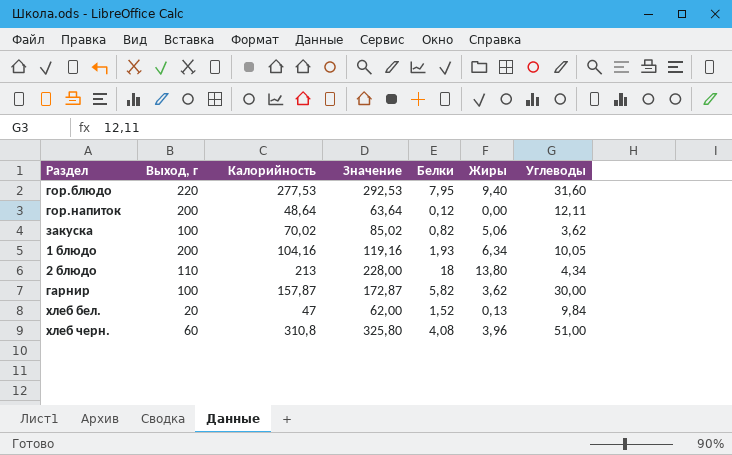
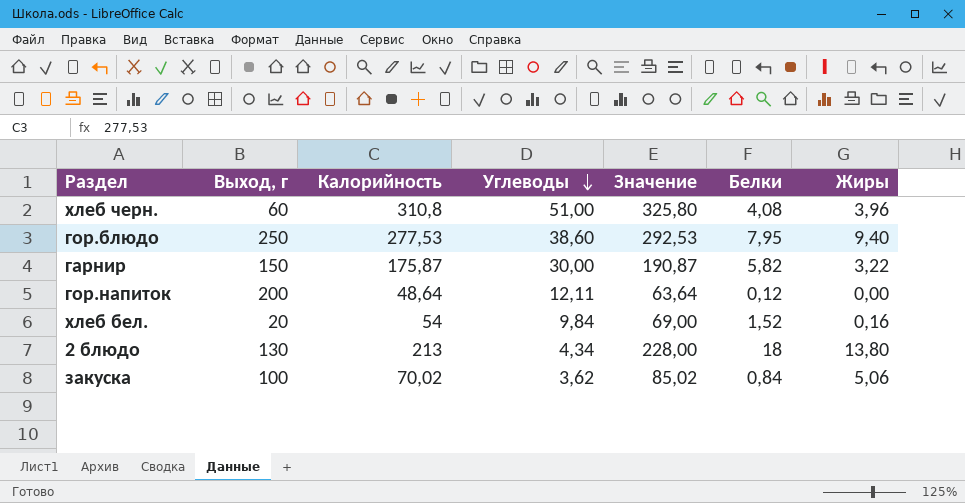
row order: none -> Углеводы descending
column Углеводы | position: 7 -> 4
row 1 блюдо: 200 | 104,16 | 119,16 | 1,93 | 6,34 | 10,05 -> none
гор.блюдо | Выход, г: 220 -> 250
гор.блюдо | Углеводы: 31,60 -> 38,60
гарнир | Выход, г: 100 -> 150
гарнир | Калорийность: 157,87 -> 175,87
гарнир | Значение: 172,87 -> 190,87
гарнир | Жиры: 3,62 -> 3,22
хлеб бел. | Калорийность: 47 -> 54
хлеб бел. | Значение: 62,00 -> 69,00
хлеб бел. | Жиры: 0,13 -> 0,16
2 блюдо | Выход, г: 110 -> 130
закуска | Белки: 0,82 -> 0,84

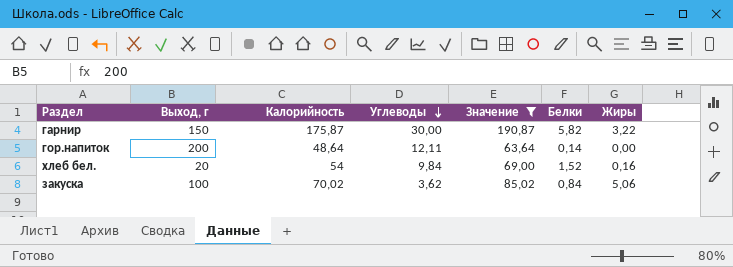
filter: none -> Значение <= 190,87
гор.напиток | Белки: 0,12 -> 0,14

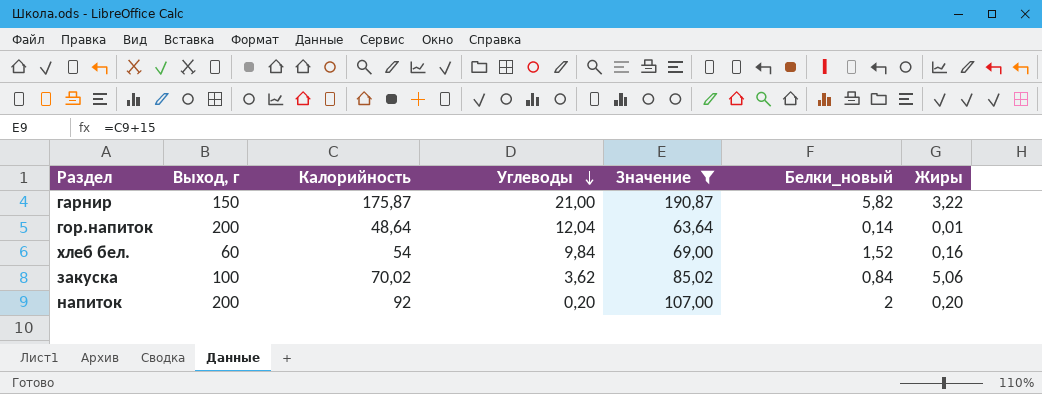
column name: Белки -> Белки_новый
гарнир | Углеводы: 30,00 -> 21,00
гор.напиток | Углеводы: 12,11 -> 12,04
гор.напиток | Жиры: 0,00 -> 0,01
хлеб бел. | Выход, г: 20 -> 60
row напиток: none -> 200 | 92 | 0,20 | 107,00 | 2 | 0,20

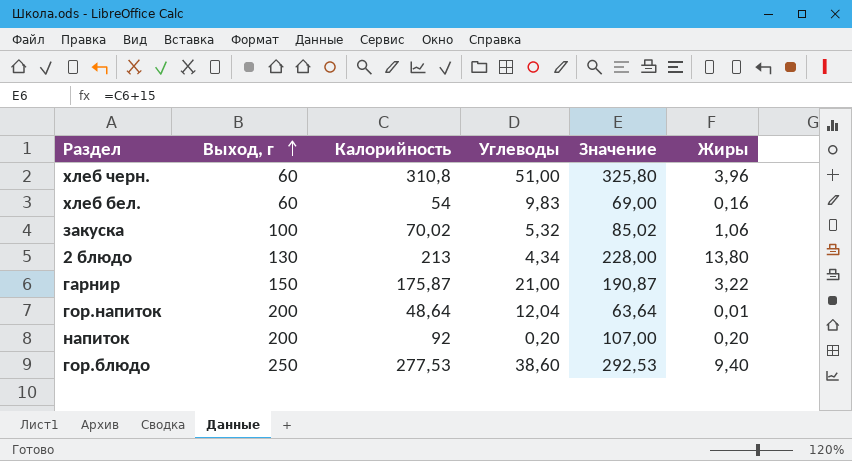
filter: Значение <= 190,87 -> none
row order: Углеводы descending -> Выход, г ascending
column Белки_новый | position: 6 -> none
хлеб бел. | Углеводы: 9,84 -> 9,83
закуска | Углеводы: 3,62 -> 5,32
закуска | Жиры: 5,06 -> 1,06

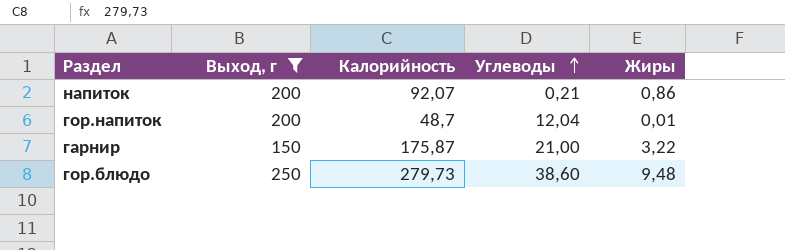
filter: none -> Выход, г >= 150
row order: Выход, г ascending -> Углеводы ascending
column Значение | formula: [Калорийность] + 15 -> none
напиток | Калорийность: 92 -> 92,07
напиток | Углеводы: 0,20 -> 0,21
напиток | Жиры: 0,20 -> 0,86
гор.напиток | Калорийность: 48,64 -> 48,7
гор.блюдо | Калорийность: 277,53 -> 279,73
гор.блюдо | Жиры: 9,40 -> 9,48

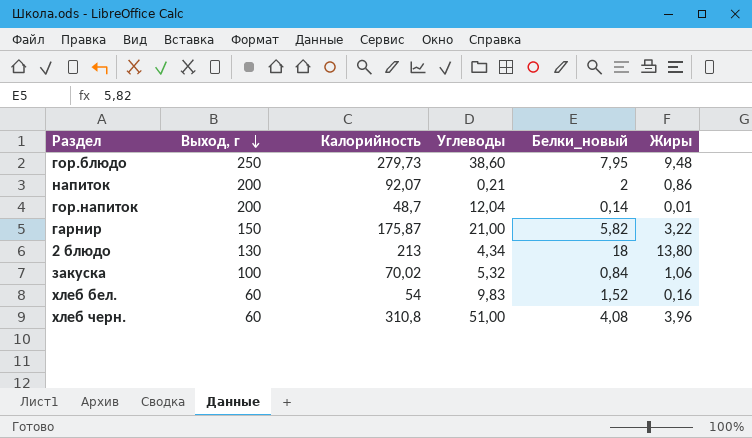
filter: Выход, г >= 150 -> none
row order: Углеводы ascending -> Выход, г descending
column Белки_новый | position: none -> 5

